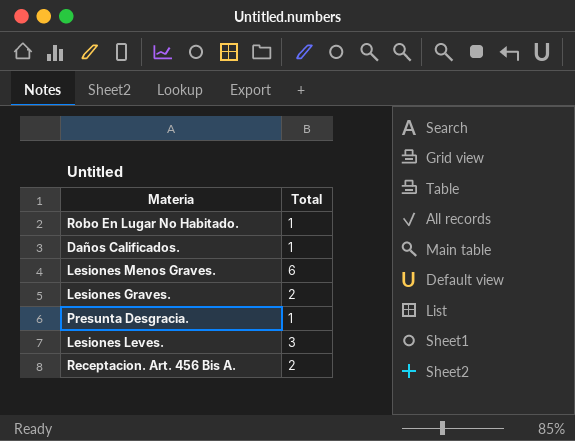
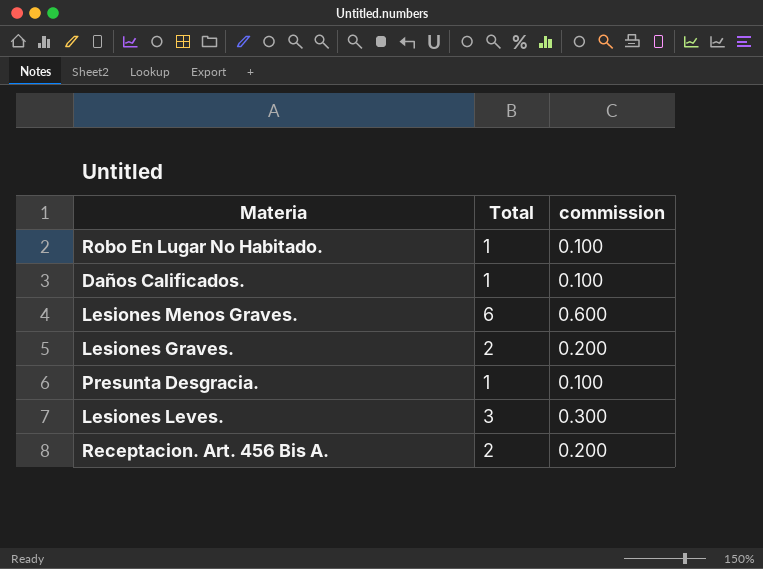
column commission | formula: none -> [Total] * 0.1

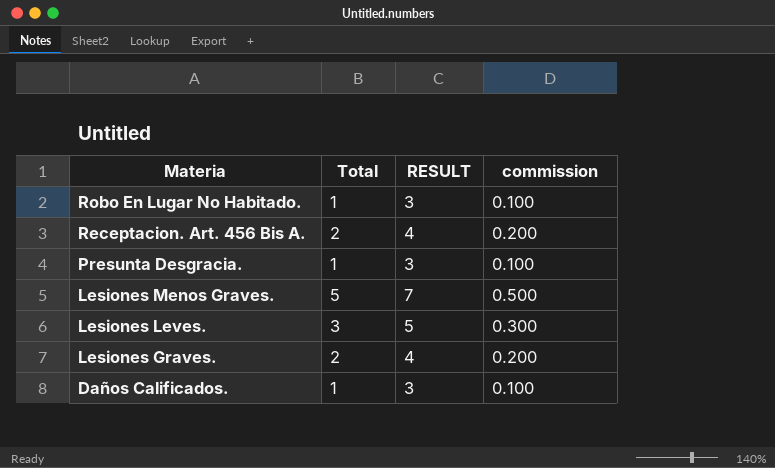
row order: none -> Materia descending
column RESULT | formula: none -> [Total] + 2
Lesiones Menos Graves. | Total: 6 -> 5
Lesiones Menos Graves. | commission: 0.600 -> 0.500

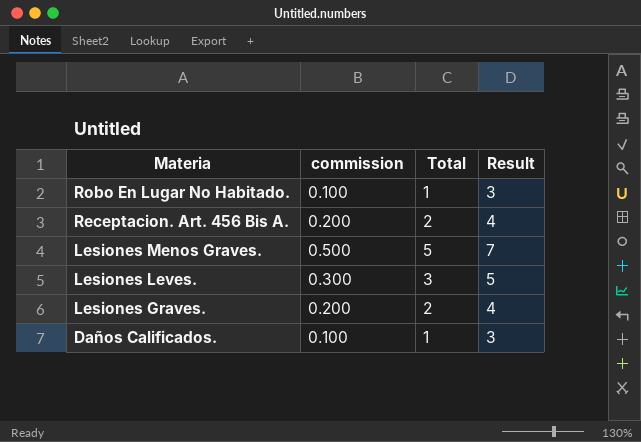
column commission | position: 4 -> 2
column name: RESULT -> Result
row Presunta Desgracia.: 1 | 3 | 0.100 -> none

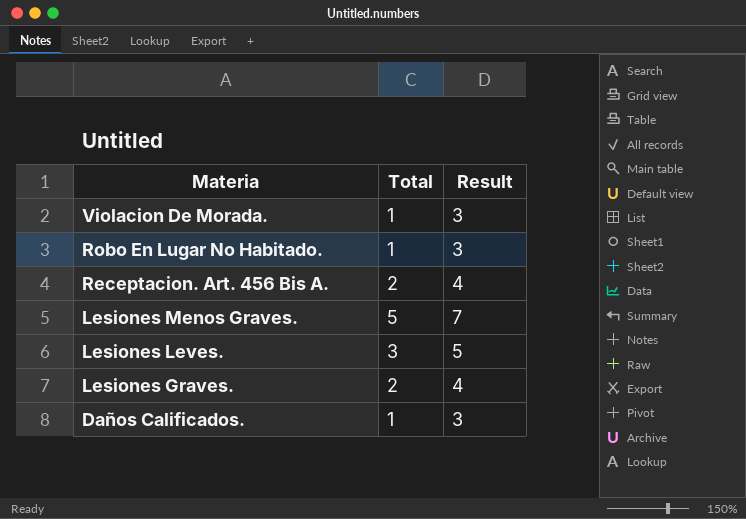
column commission | formula: [Total] * 0.1 -> none
row Violacion De Morada.: none -> 1 | 3

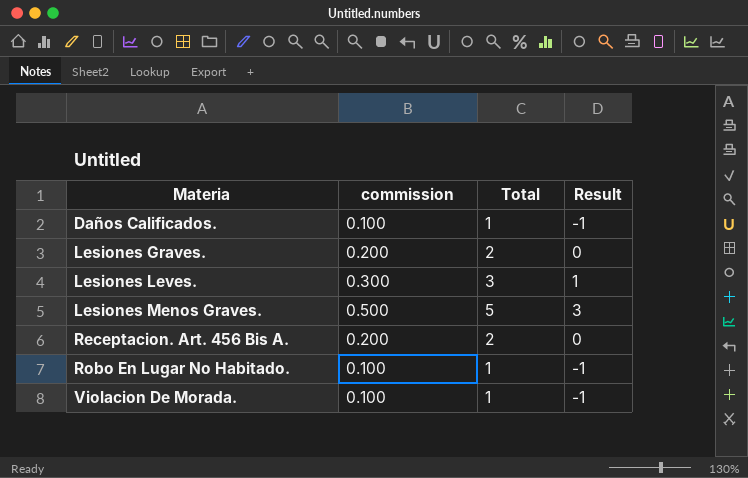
row order: Materia descending -> Materia ascending
column commission | formula: none -> [Total] * 0.1
column Result | formula: [Total] + 2 -> [Total] - 2

